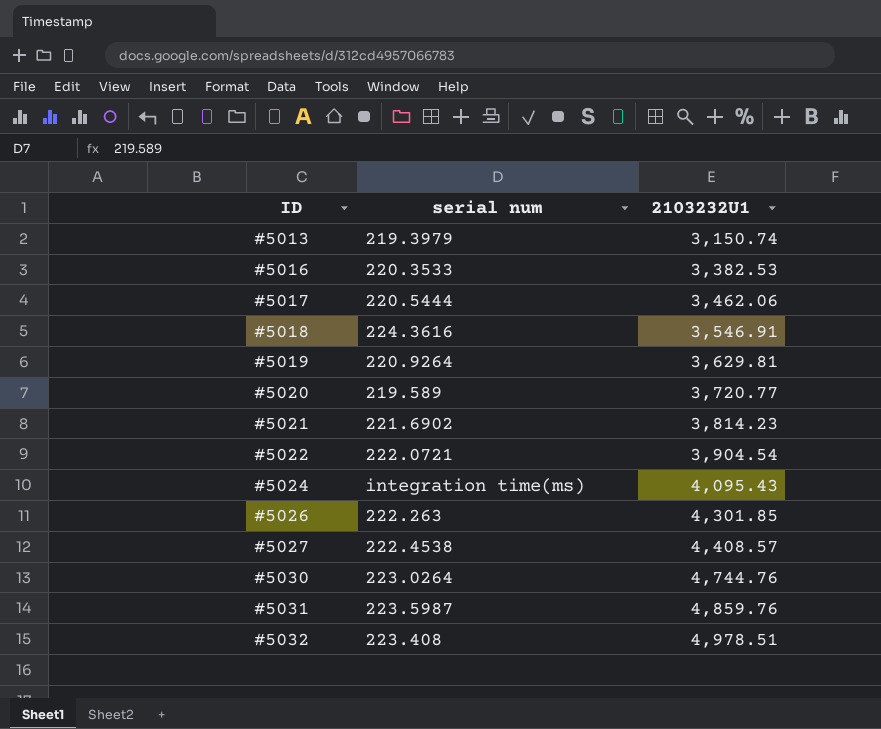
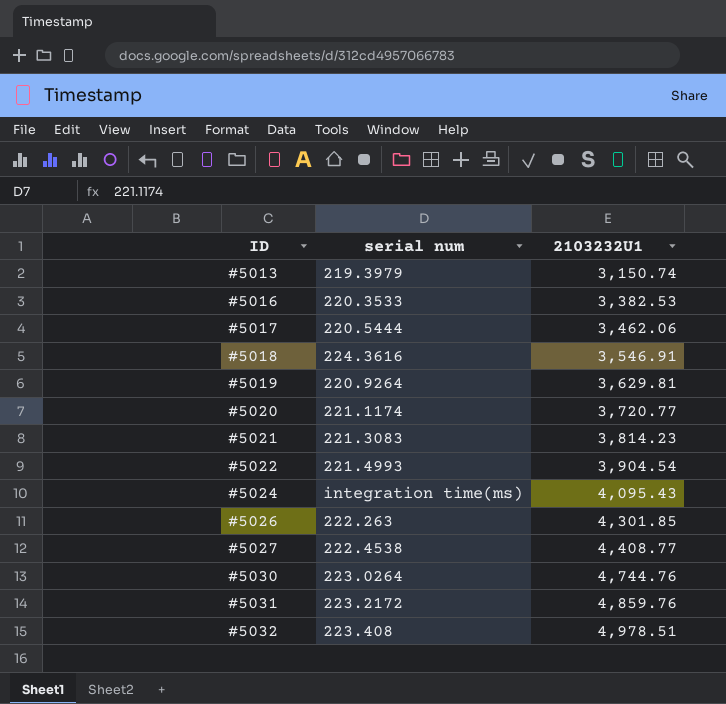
#5020 | serial num: 219.589 -> 221.1174
#5021 | serial num: 221.6902 -> 221.3083
#5022 | serial num: 222.0721 -> 221.4993
#5027 | 2103232U1: 4,408.57 -> 4,408.77
#5031 | serial num: 223.5987 -> 223.2172

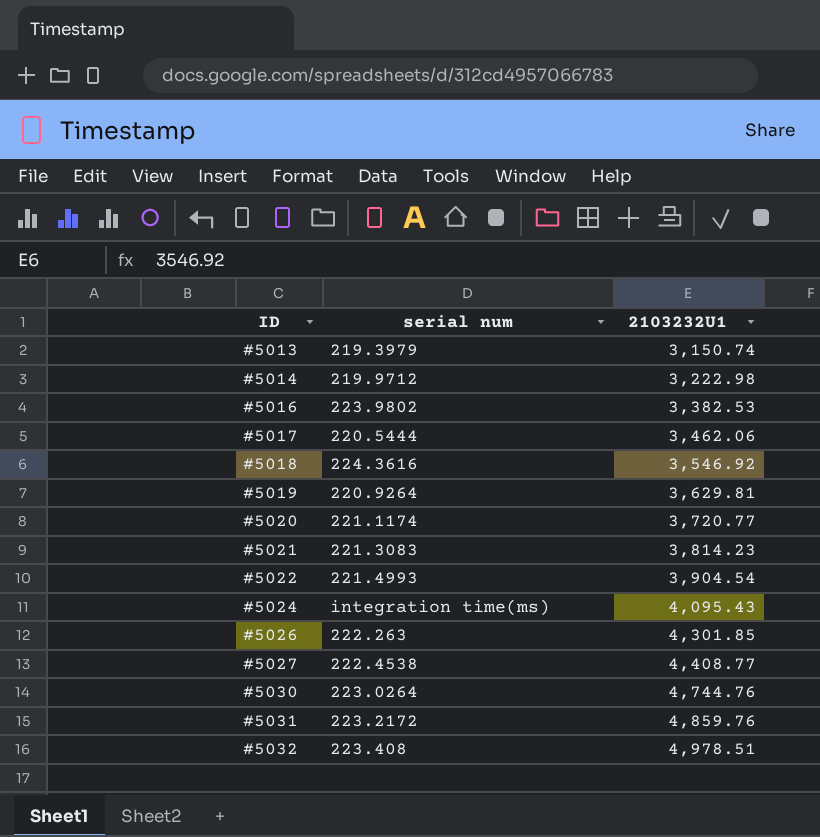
row #5014: none -> 219.9712 | 3,222.98
#5016 | serial num: 220.3533 -> 223.9802
#5018 | 2103232U1: 3,546.91 -> 3,546.92

